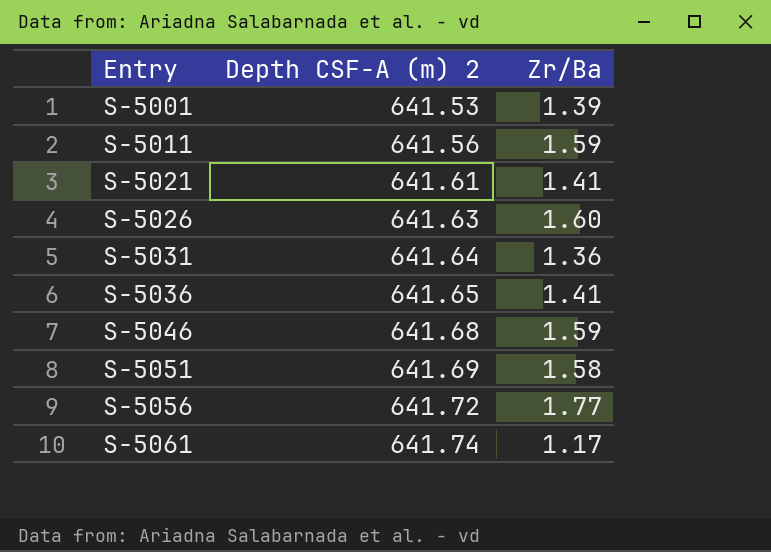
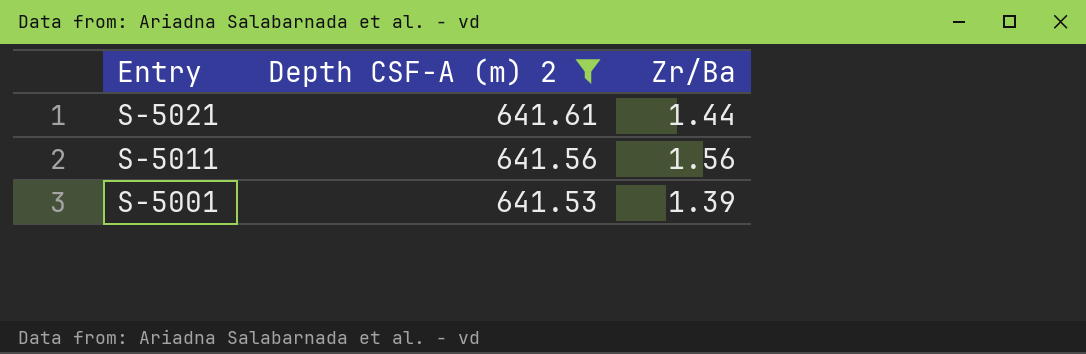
filter: none -> Depth CSF-A (m) 2 <= 641.61
row order: Entry ascending -> Entry descending
S-5021 | Zr/Ba: 1.41 -> 1.44
S-5011 | Zr/Ba: 1.59 -> 1.56

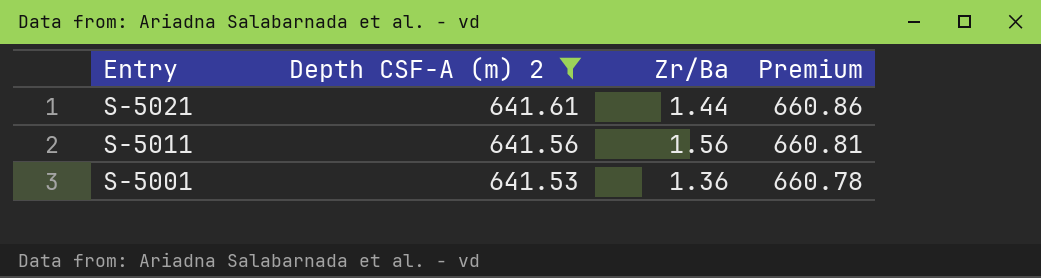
column Premium | formula: none -> [Depth CSF-A (m) 2] * 1.03
S-5001 | Zr/Ba: 1.39 -> 1.36

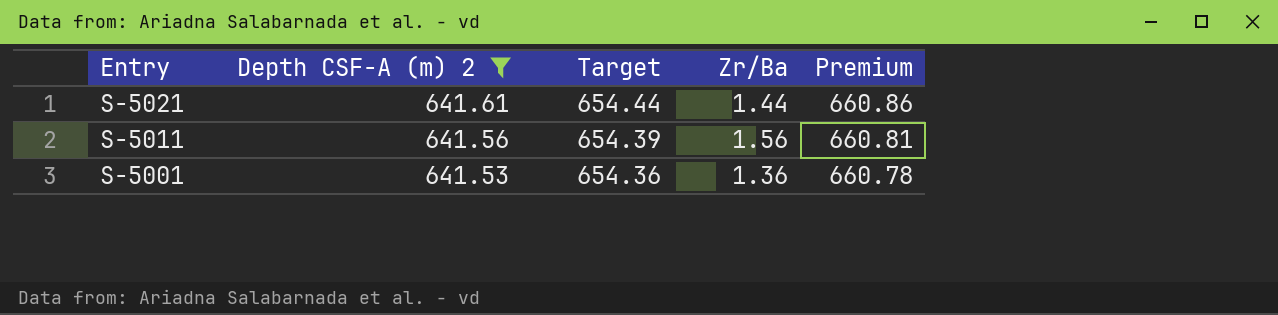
column Target | formula: none -> [Depth CSF-A (m) 2] * 1.02

